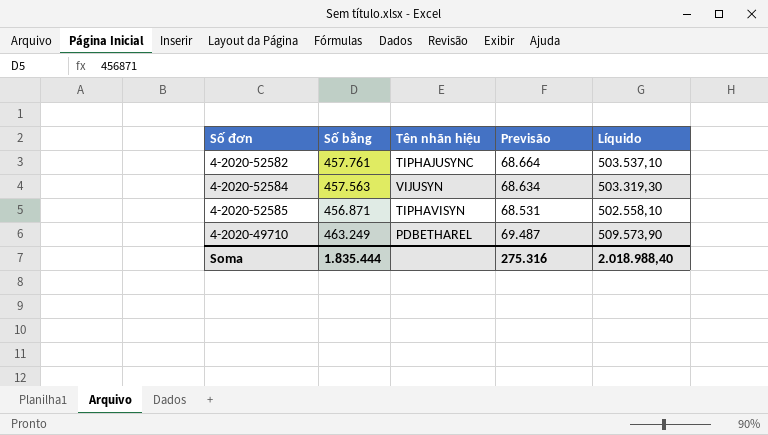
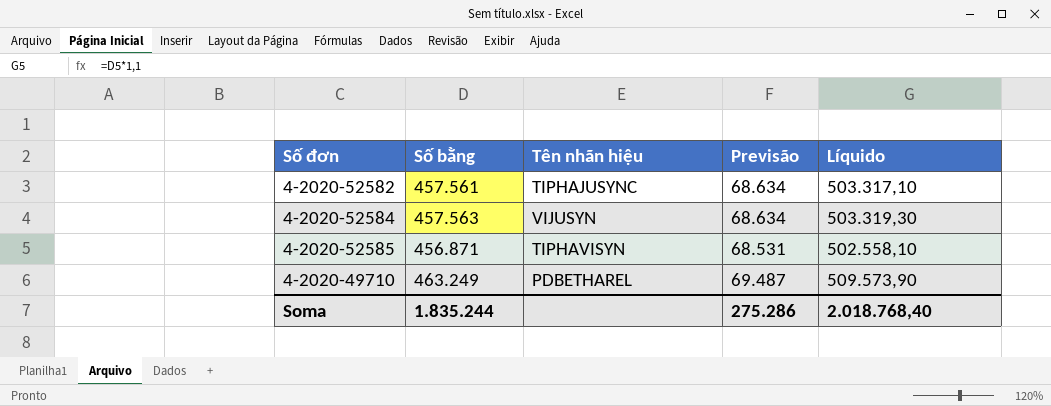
4-2020-52582 | Số bằng: 457.761 -> 457.561
4-2020-52582 | Previsão: 68.664 -> 68.634
4-2020-52582 | Líquido: 503.537,10 -> 503.317,10
Soma | Số bằng: 1.835.444 -> 1.835.244
Soma | Previsão: 275.316 -> 275.286
Soma | Líquido: 2.018.988,40 -> 2.018.768,40

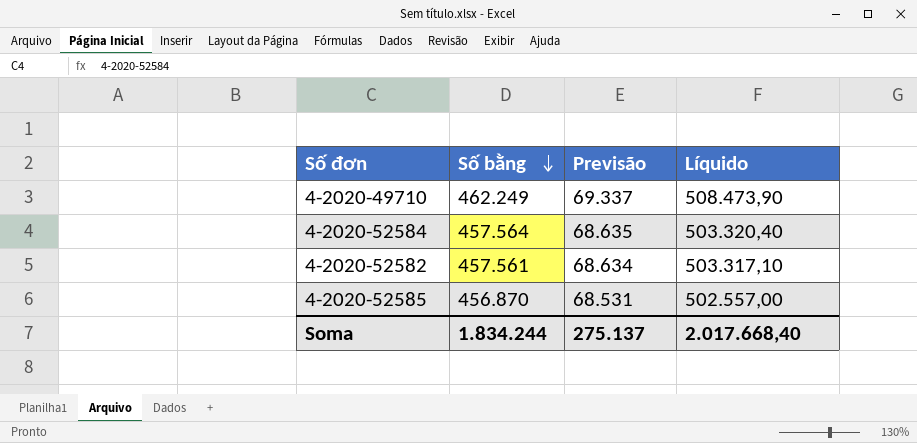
row order: none -> Số bằng descending
column Tên nhãn hiệu | position: 3 -> none
4-2020-49710 | Số bằng: 463.249 -> 462.249
4-2020-49710 | Previsão: 69.487 -> 69.337
4-2020-49710 | Líquido: 509.573,90 -> 508.473,90
4-2020-52584 | Số bằng: 457.563 -> 457.564
4-2020-52584 | Previsão: 68.634 -> 68.635
4-2020-52584 | Líquido: 503.319,30 -> 503.320,40
4-2020-52585 | Số bằng: 456.871 -> 456.870
4-2020-52585 | Líquido: 502.558,10 -> 502.557,00
Soma | Số bằng: 1.835.244 -> 1.834.244
Soma | Previsão: 275.286 -> 275.137
Soma | Líquido: 2.018.768,40 -> 2.017.668,40

